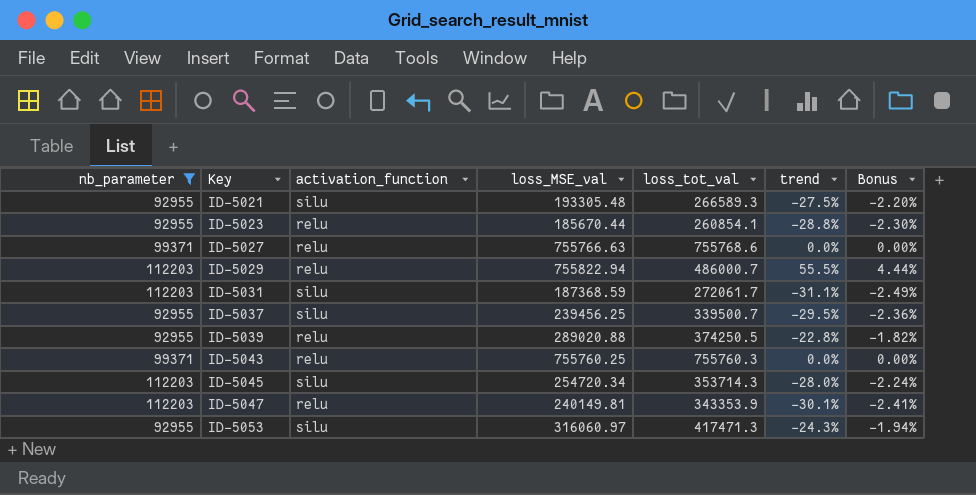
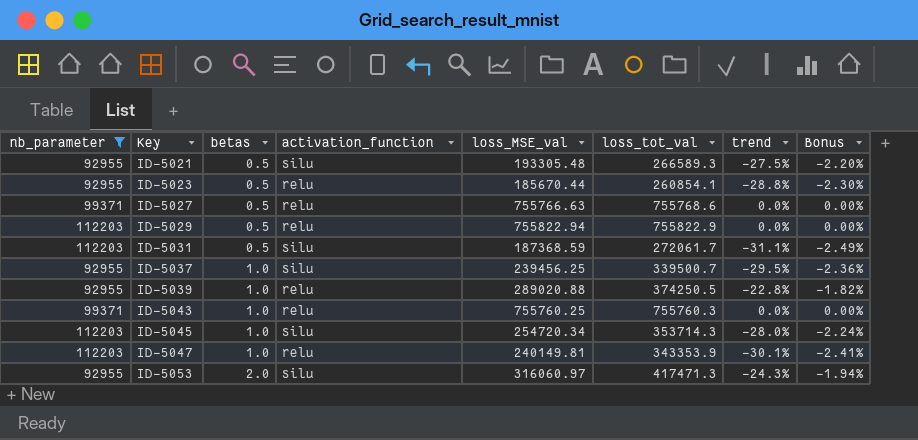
column betas | position: none -> 3
ID-5029 | loss_tot_val: 486000.7 -> 755822.9
ID-5029 | trend: 55.5% -> 0.0%
ID-5029 | Bonus: 4.44% -> 0.00%

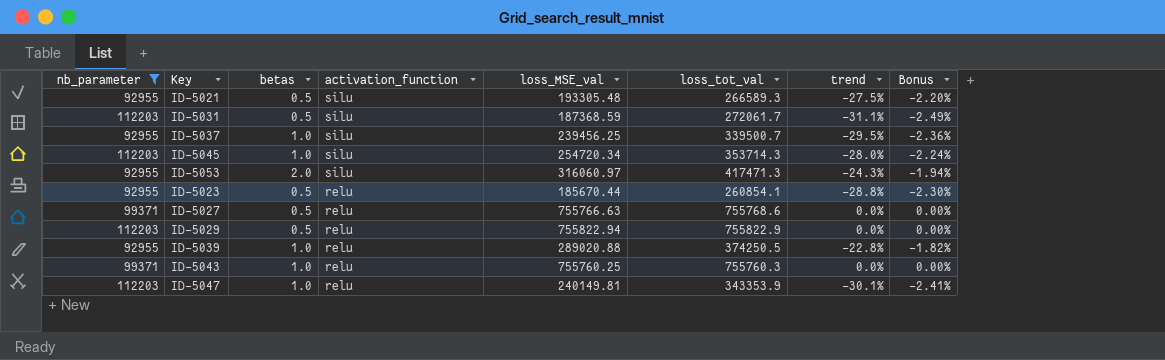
row order: Key ascending -> activation_function descending

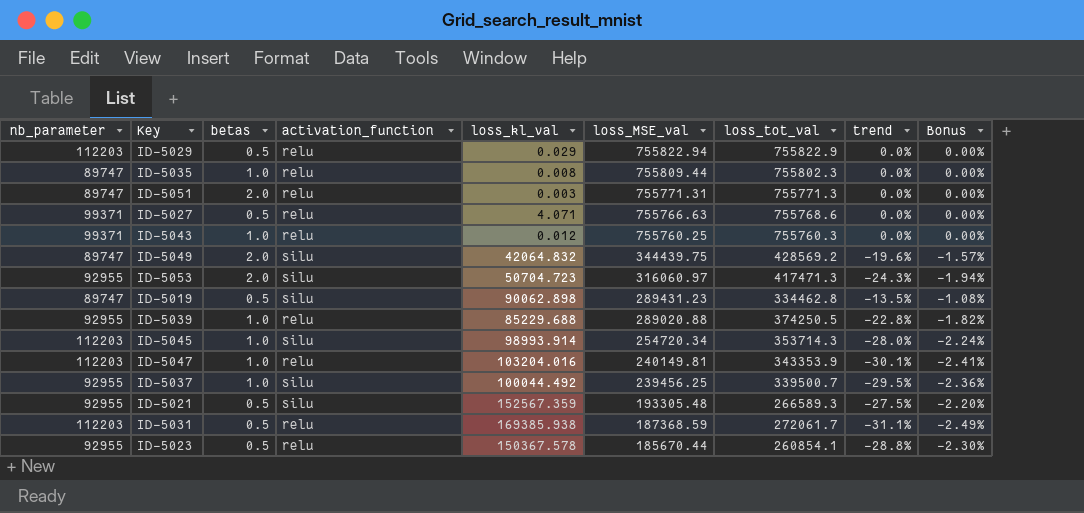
filter: nb_parameter != 89747 -> none
row order: activation_function descending -> loss_MSE_val descending
column loss_kl_val | position: none -> 5
ID-5031 | activation_function: silu -> relu

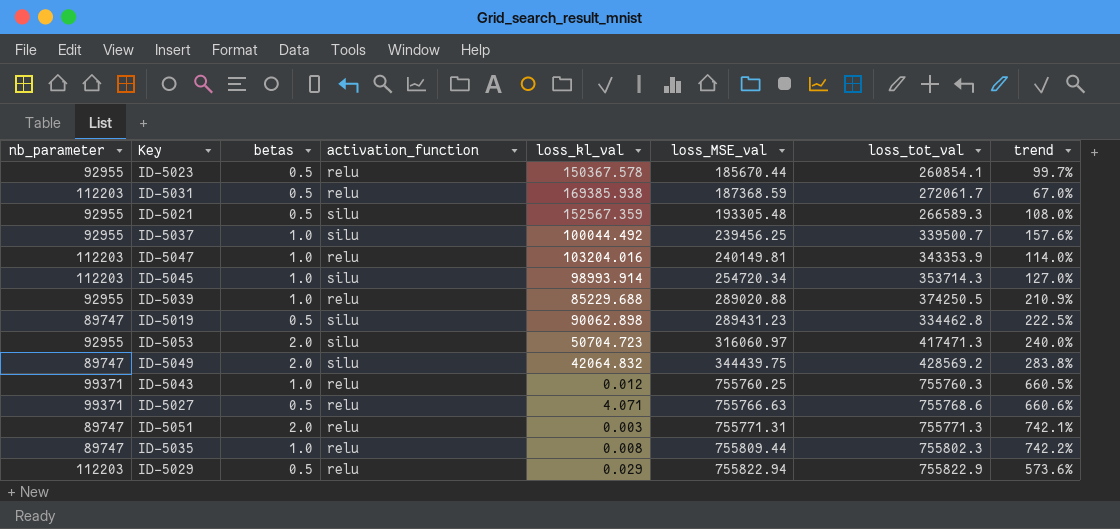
row order: loss_MSE_val descending -> loss_MSE_val ascending
column Bonus | formula: [trend] * 0.08 -> none
column trend | formula: ([loss_MSE_val] - [loss_tot_val]) / [loss_tot_val] -> ([loss_MSE_val] - [nb_parameter]) / [nb_parameter]

